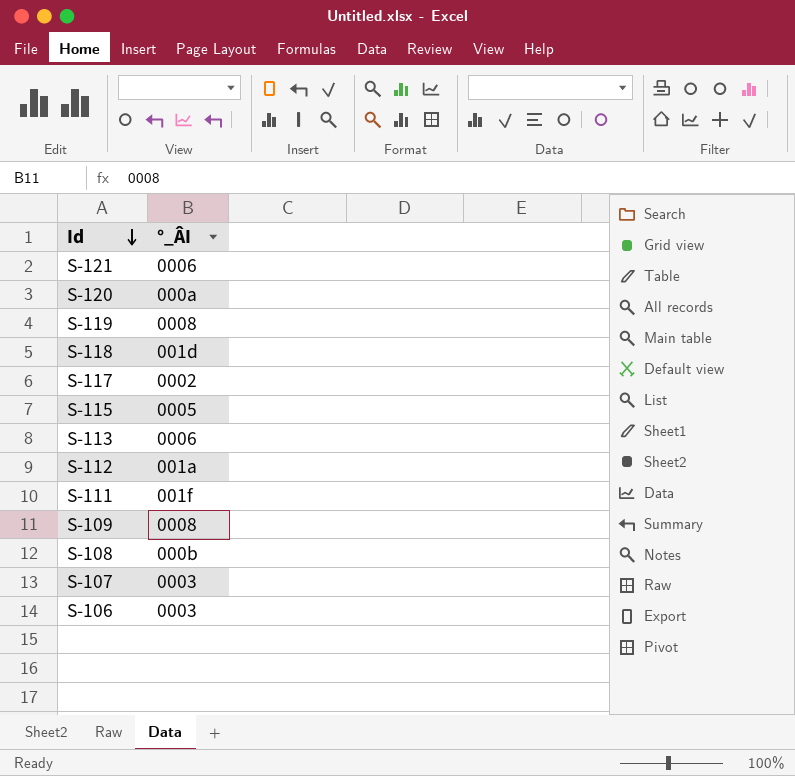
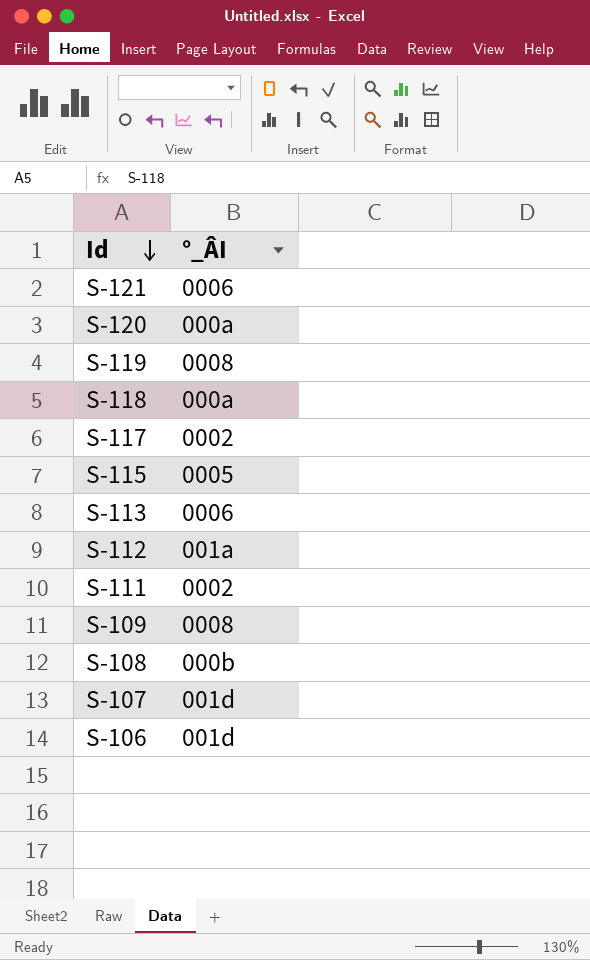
S-118 | °_ÂI: 001d -> 000a
S-111 | °_ÂI: 001f -> 0002
S-107 | °_ÂI: 0003 -> 001d
S-106 | °_ÂI: 0003 -> 001d

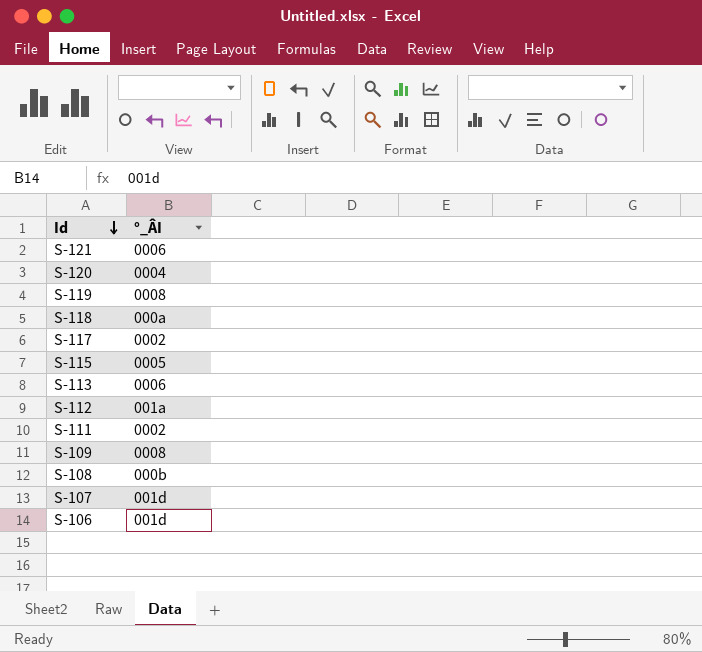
S-120 | °_ÂI: 000a -> 0004

